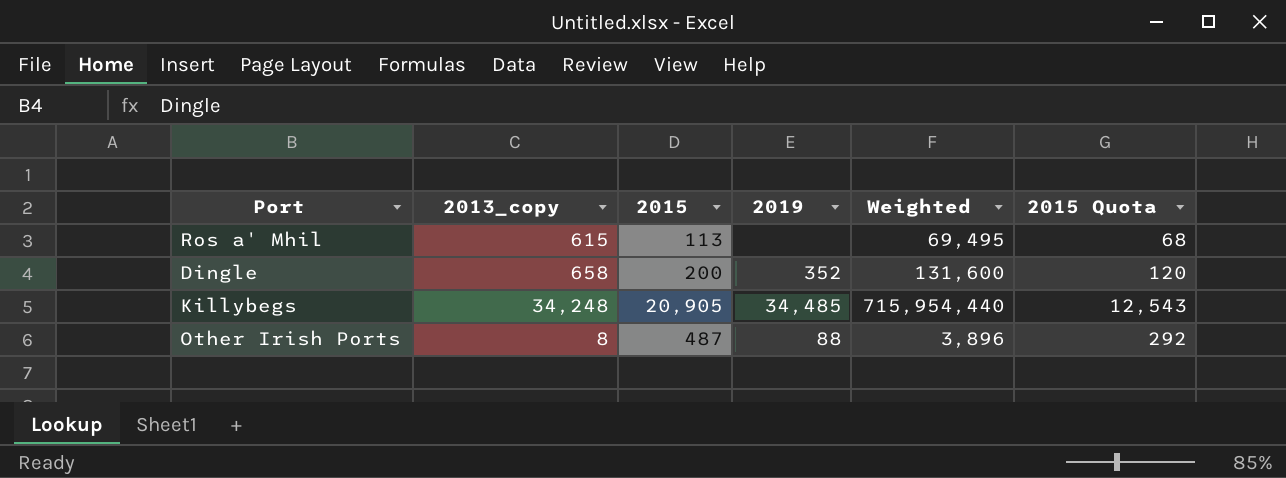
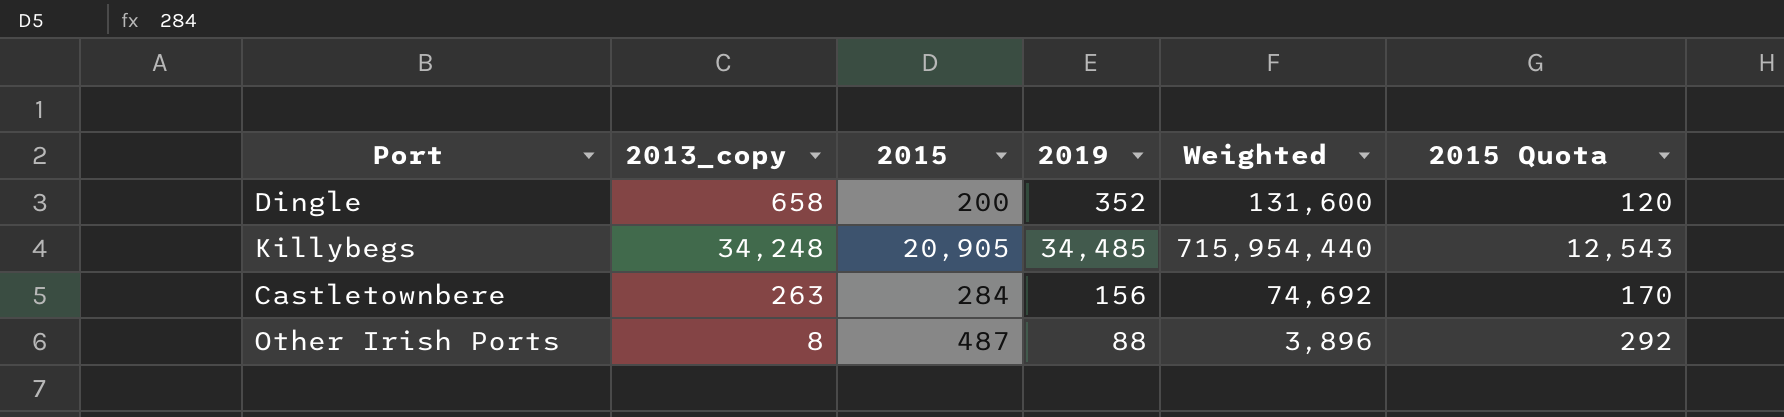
row Ros a' Mhil: 615 | 113 | none | 69,495 | 68 -> none
row Castletownbere: none -> 263 | 284 | 156 | 74,692 | 170

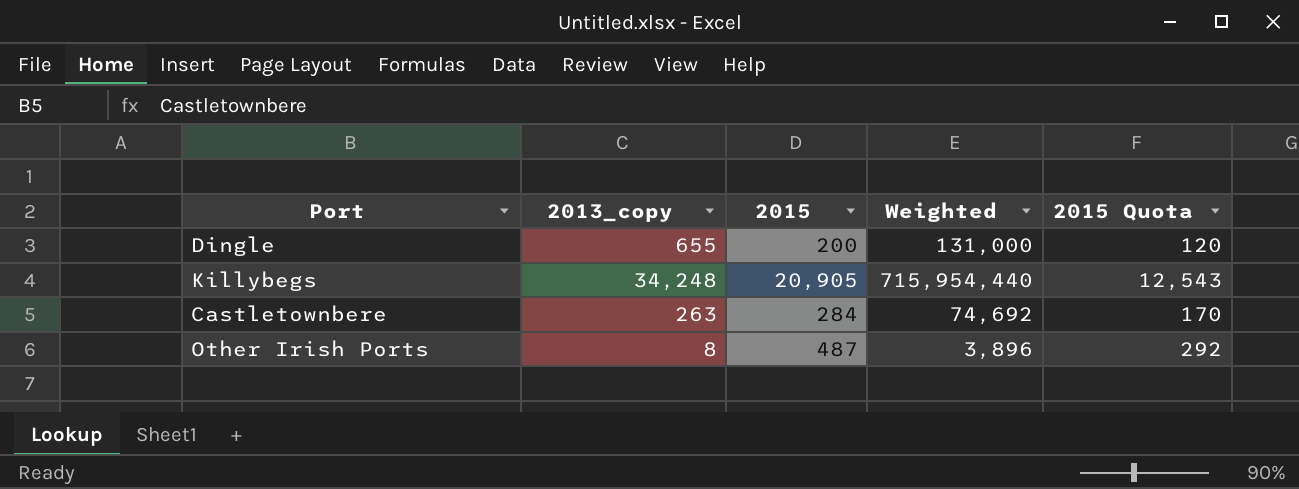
column 2019 | position: 4 -> none
Dingle | 2013_copy: 658 -> 655
Dingle | Weighted: 131,600 -> 131,000

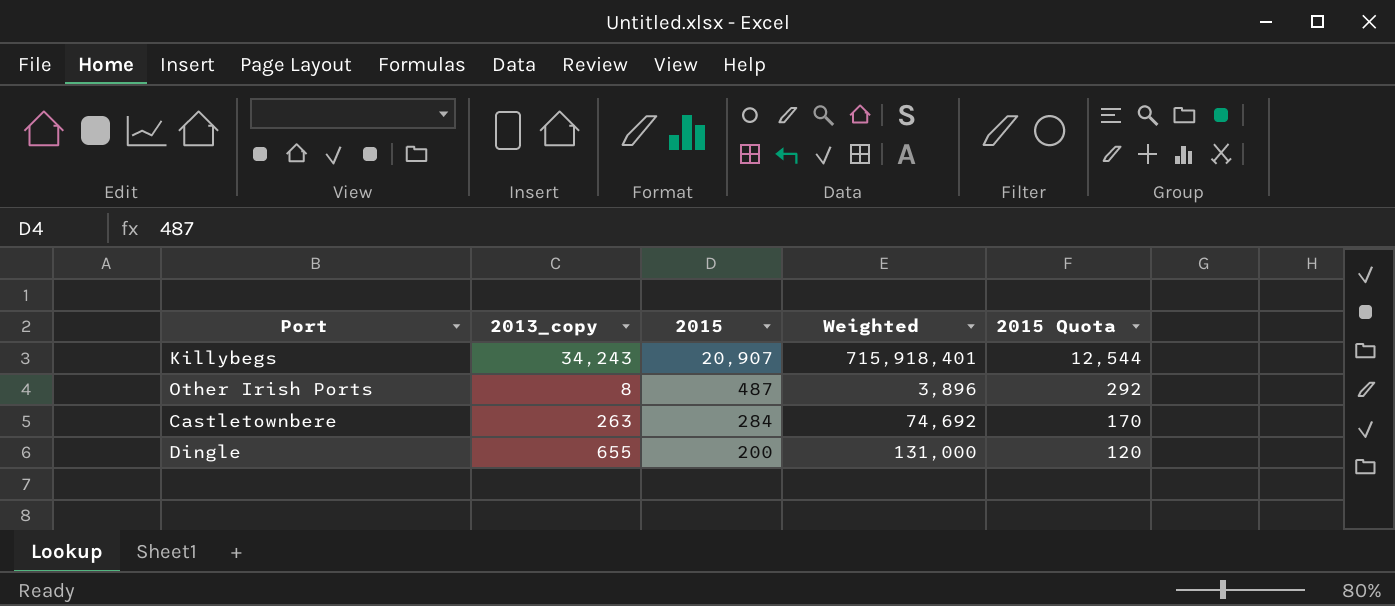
row order: none -> 2015 descending
Killybegs | 2013_copy: 34,248 -> 34,243
Killybegs | 2015: 20,905 -> 20,907
Killybegs | Weighted: 715,954,440 -> 715,918,401
Killybegs | 2015 Quota: 12,543 -> 12,544

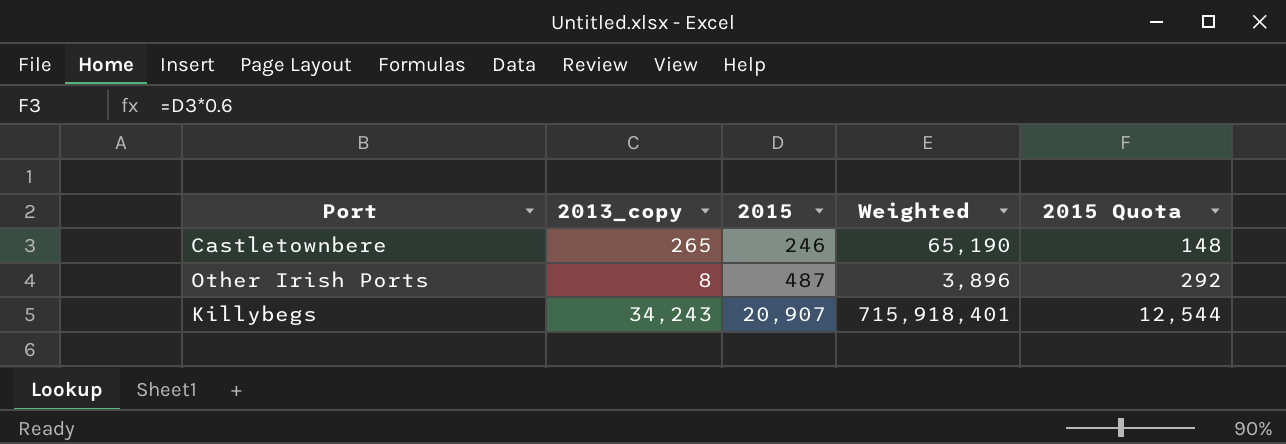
row order: 2015 descending -> 2015 ascending
row Dingle: 655 | 200 | 131,000 | 120 -> none
Castletownbere | 2013_copy: 263 -> 265
Castletownbere | 2015: 284 -> 246
Castletownbere | Weighted: 74,692 -> 65,190
Castletownbere | 2015 Quota: 170 -> 148

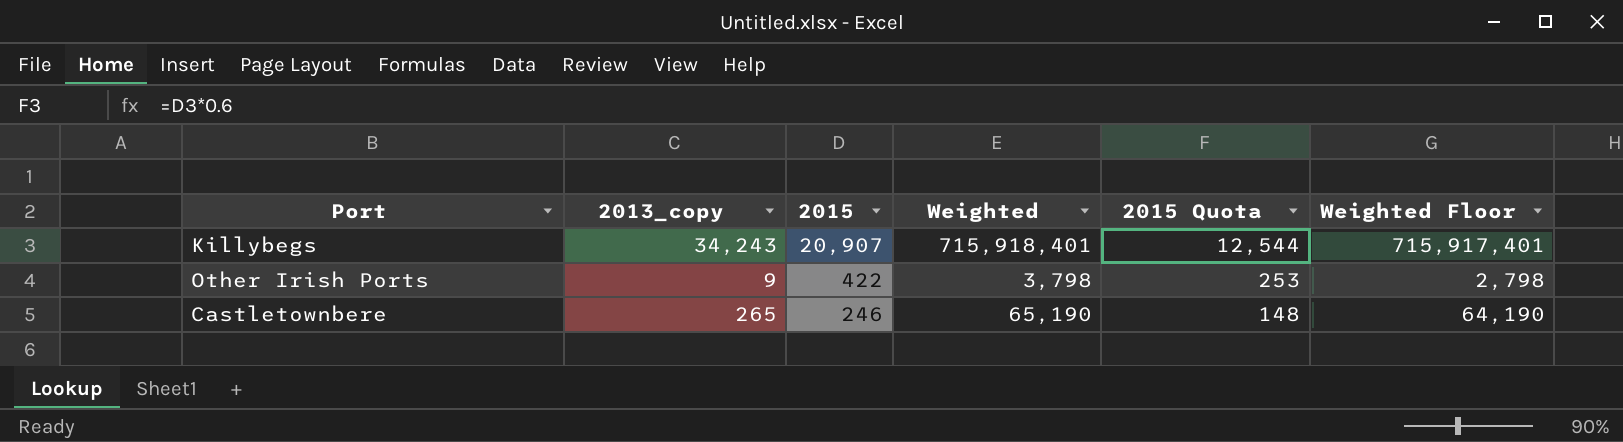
row order: 2015 ascending -> 2015 descending
column Weighted Floor | formula: none -> [Weighted] - 1000
Other Irish Ports | 2013_copy: 8 -> 9
Other Irish Ports | 2015: 487 -> 422
Other Irish Ports | Weighted: 3,896 -> 3,798
Other Irish Ports | 2015 Quota: 292 -> 253

